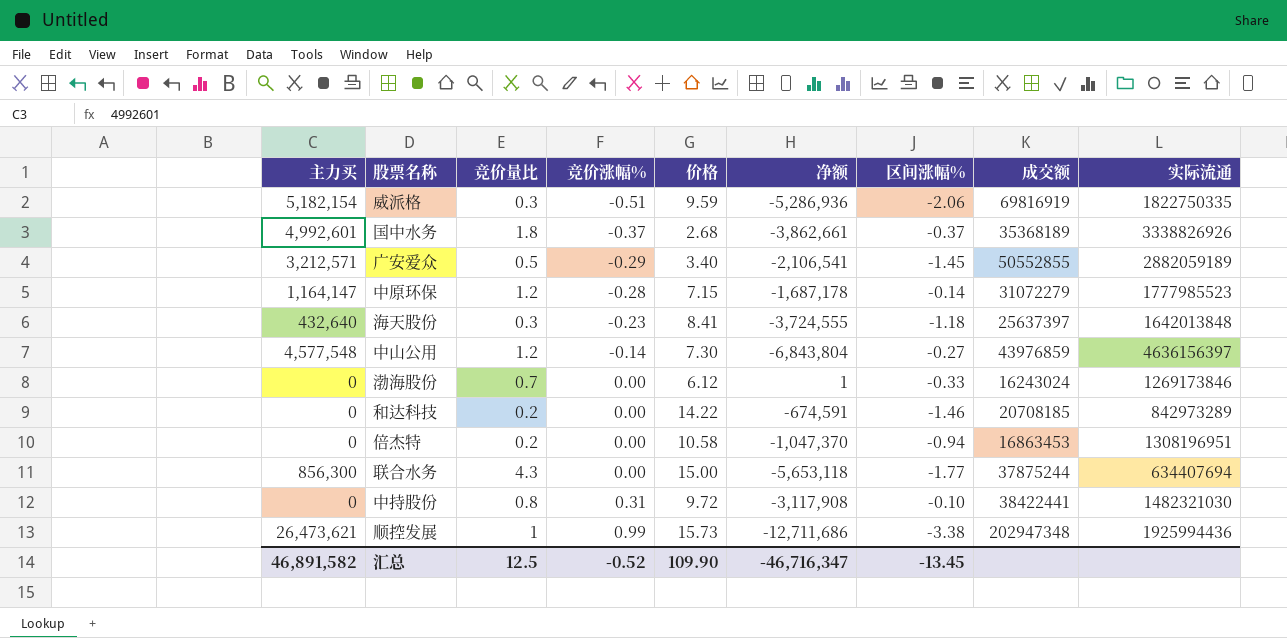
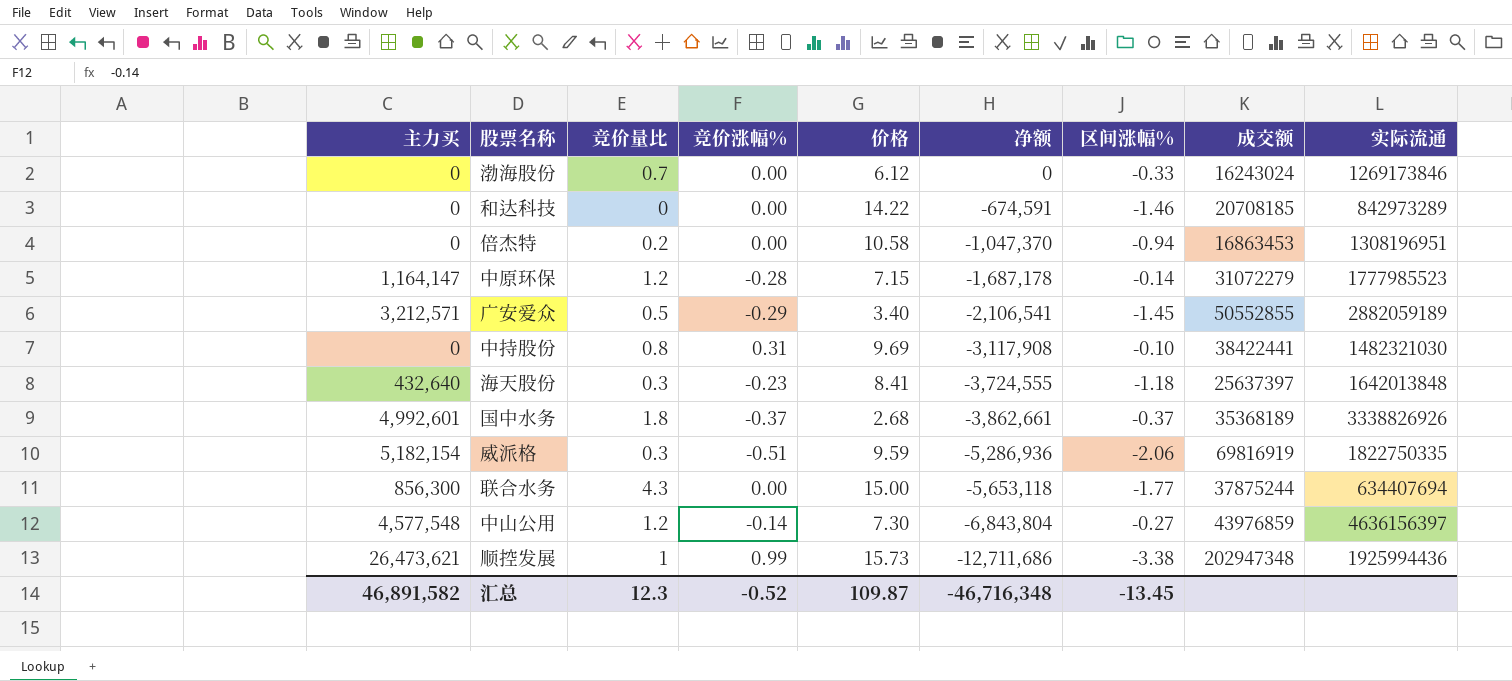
row order: 竞价涨幅% ascending -> 净额 descending
渤海股份 | 净额: 1 -> 0
和达科技 | 竞价量比: 0.2 -> 0
中持股份 | 价格: 9.72 -> 9.69
汇总 | 竞价量比: 12.5 -> 12.3
汇总 | 价格: 109.90 -> 109.87
汇总 | 净额: -46,716,347 -> -46,716,348

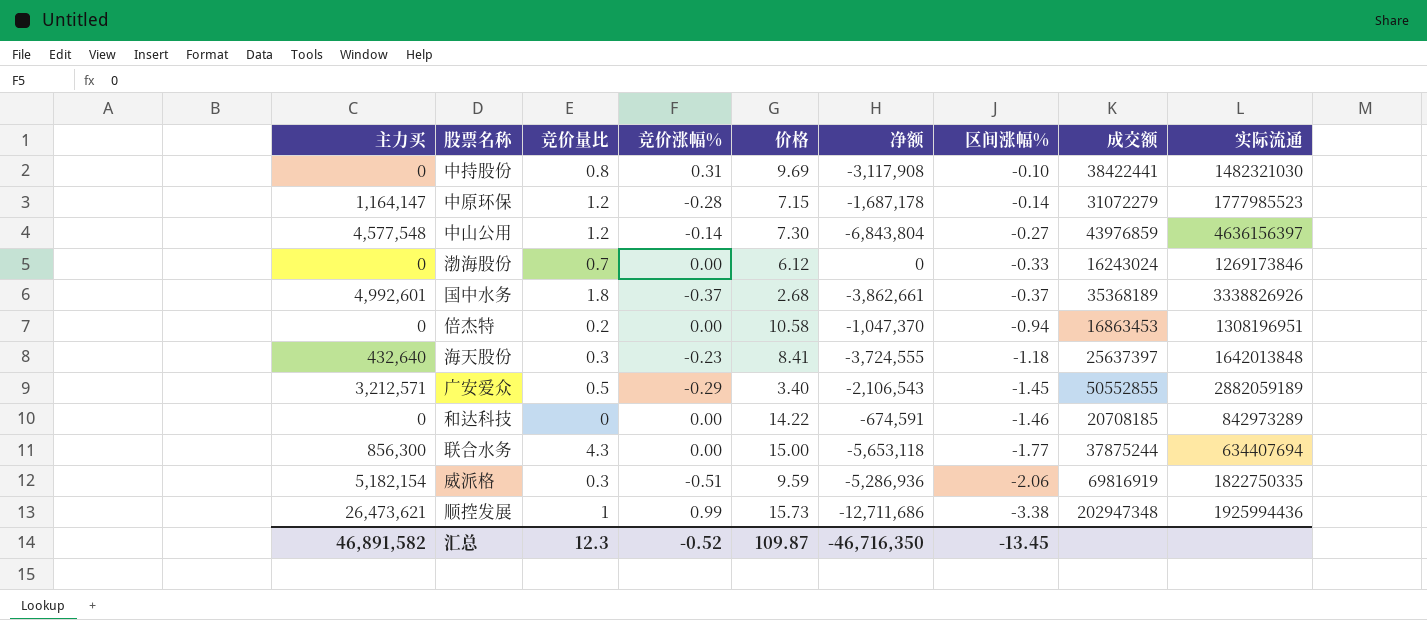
row order: 净额 descending -> 区间涨幅% descending
广安爱众 | 净额: -2,106,541 -> -2,106,543
汇总 | 净额: -46,716,348 -> -46,716,350

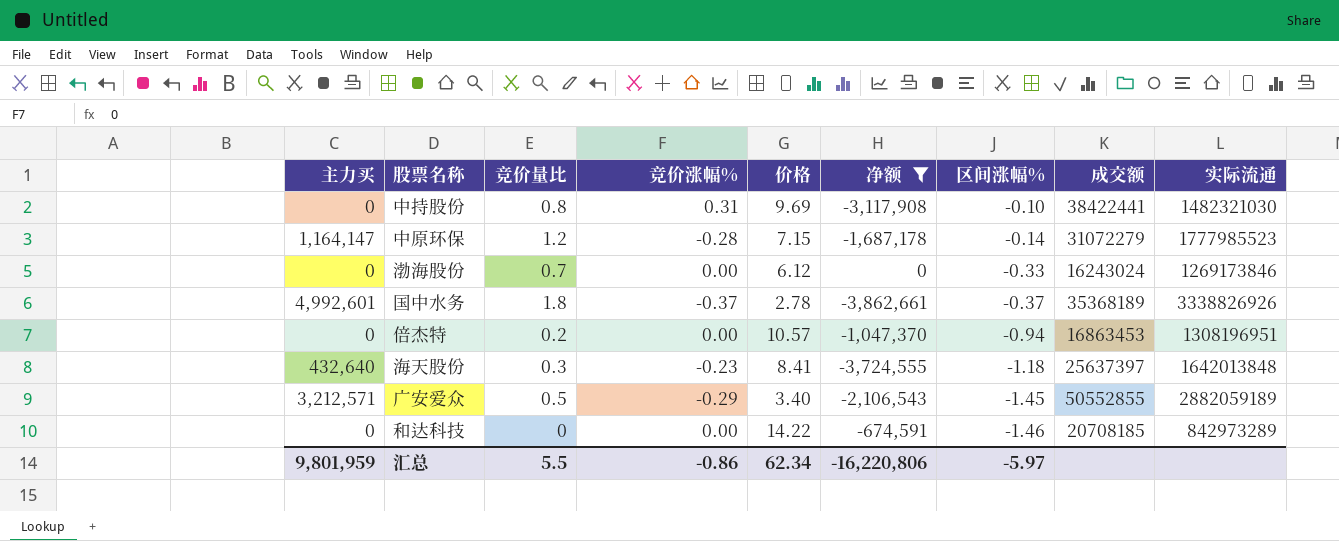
filter: none -> 净额 >= -3,862,661
国中水务 | 价格: 2.68 -> 2.78
倍杰特 | 价格: 10.58 -> 10.57
汇总 | 主力买: 46,891,582 -> 9,801,959
汇总 | 竞价量比: 12.3 -> 5.5
汇总 | 竞价涨幅%: -0.52 -> -0.86
汇总 | 价格: 109.87 -> 62.34
汇总 | 净额: -46,716,350 -> -16,220,806
汇总 | 区间涨幅%: -13.45 -> -5.97

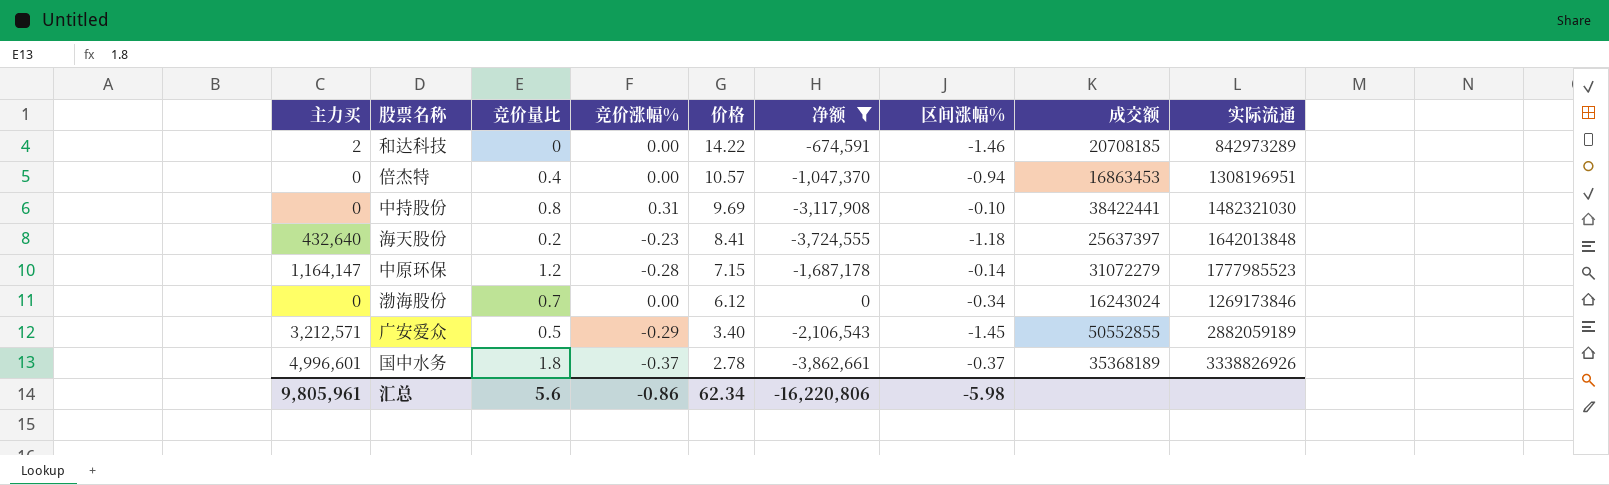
row order: 区间涨幅% descending -> 价格 descending
和达科技 | 主力买: 0 -> 2
倍杰特 | 竞价量比: 0.2 -> 0.4
海天股份 | 竞价量比: 0.3 -> 0.2
渤海股份 | 区间涨幅%: -0.33 -> -0.34
国中水务 | 主力买: 4,992,601 -> 4,996,601
汇总 | 主力买: 9,801,959 -> 9,805,961
汇总 | 竞价量比: 5.5 -> 5.6
汇总 | 区间涨幅%: -5.97 -> -5.98

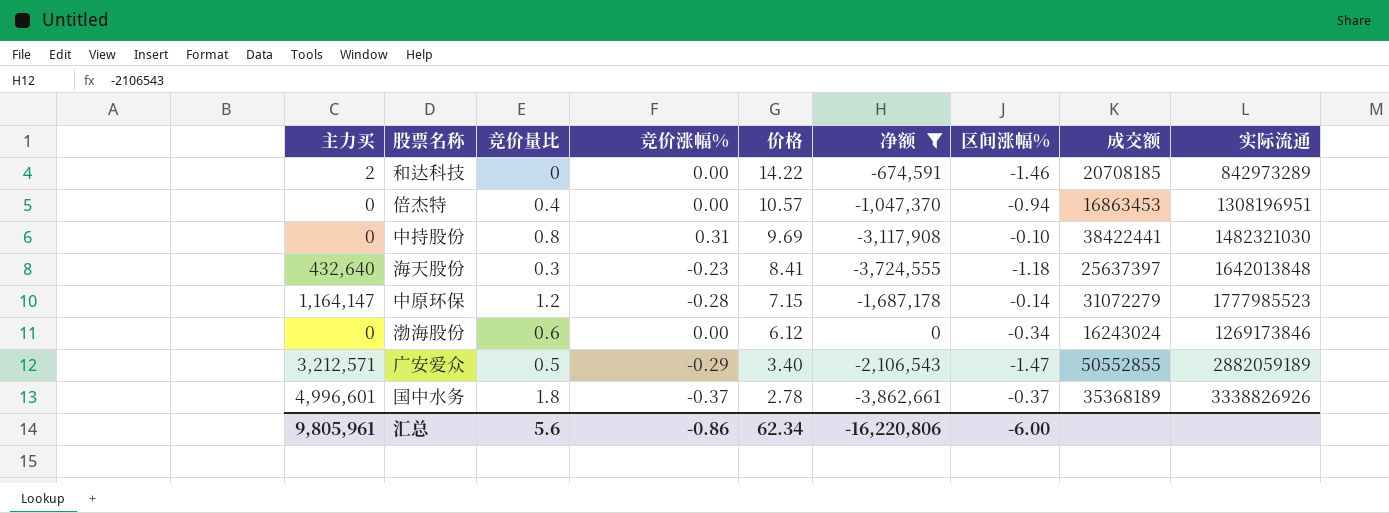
海天股份 | 竞价量比: 0.2 -> 0.3
渤海股份 | 竞价量比: 0.7 -> 0.6
广安爱众 | 区间涨幅%: -1.45 -> -1.47
汇总 | 区间涨幅%: -5.98 -> -6.00

